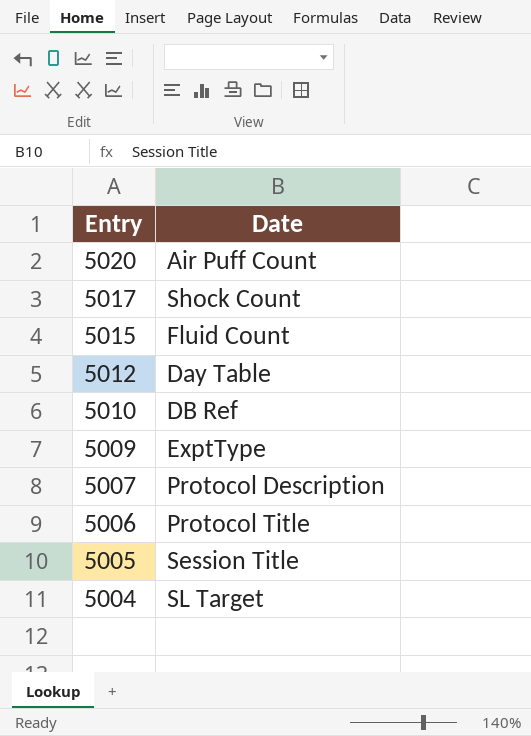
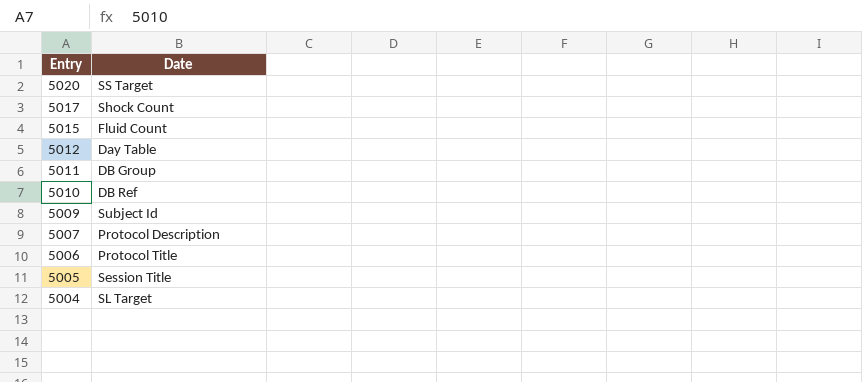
5020 | Date: Air Puff Count -> SS Target
row 5011: none -> DB Group
5009 | Date: ExptType -> Subject Id

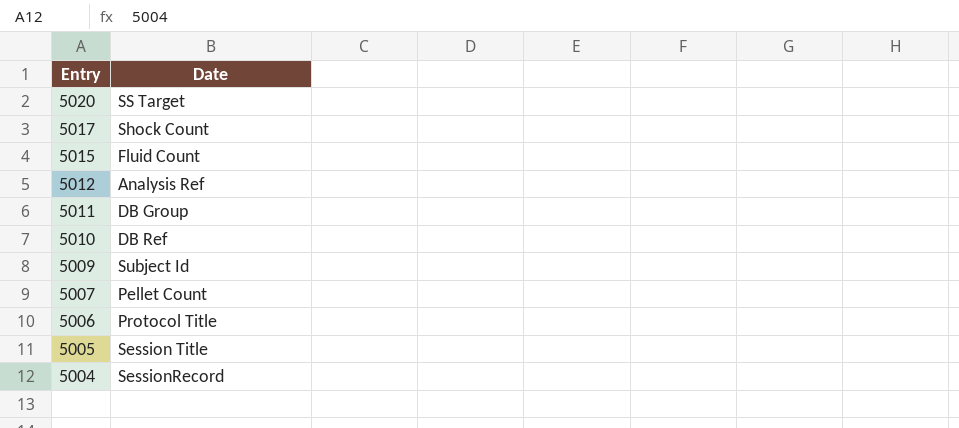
5012 | Date: Day Table -> Analysis Ref
5007 | Date: Protocol Description -> Pellet Count
5004 | Date: SL Target -> SessionRecord

